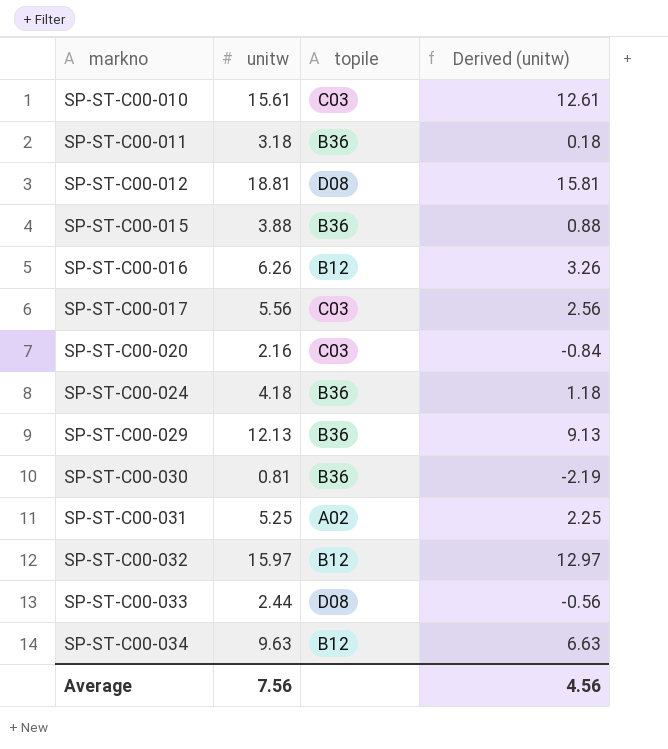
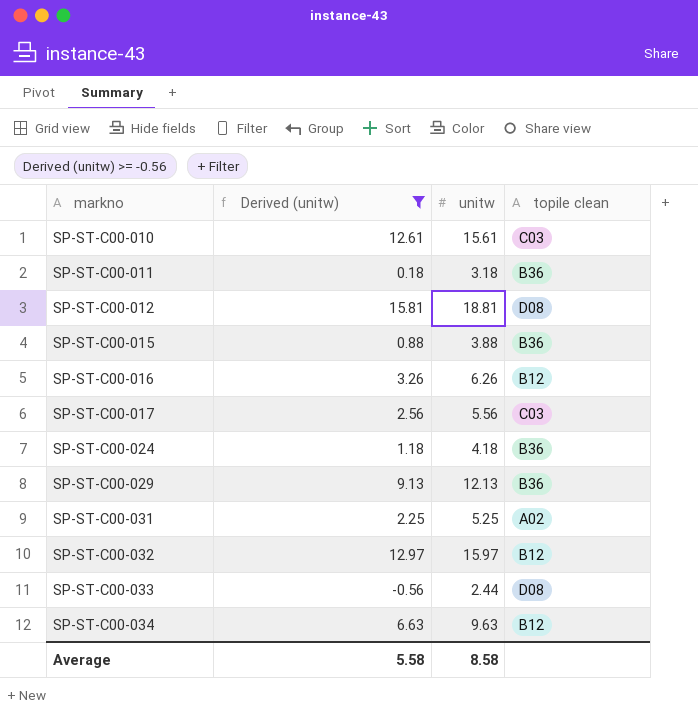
filter: none -> Derived (unitw) >= -0.56
column Derived (unitw) | position: 4 -> 2
column name: topile -> topile clean
Average | Derived (unitw): 4.56 -> 5.58
Average | unitw: 7.56 -> 8.58

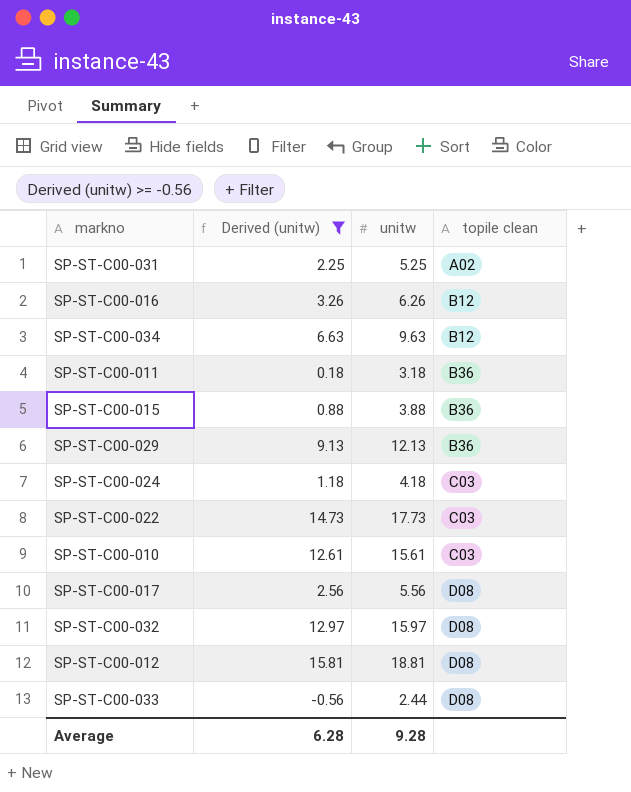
row order: markno ascending -> topile clean ascending
SP-ST-C00-024 | topile clean: B36 -> C03
row SP-ST-C00-022: none -> 14.73 | 17.73 | C03
SP-ST-C00-017 | topile clean: C03 -> D08
SP-ST-C00-032 | topile clean: B12 -> D08
Average | Derived (unitw): 5.58 -> 6.28
Average | unitw: 8.58 -> 9.28

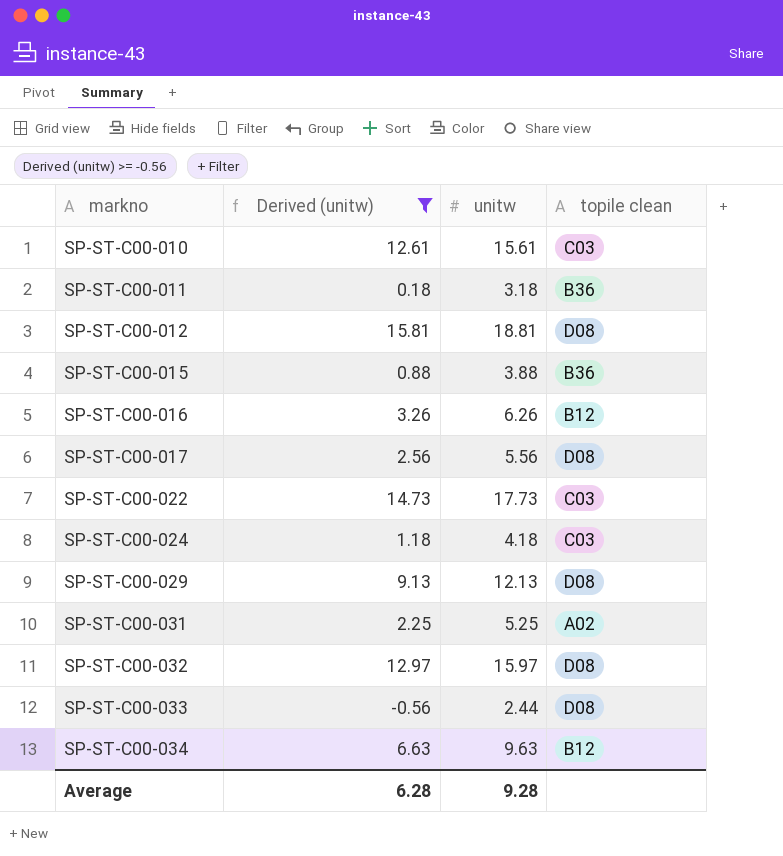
row order: topile clean ascending -> markno ascending
SP-ST-C00-029 | topile clean: B36 -> D08

